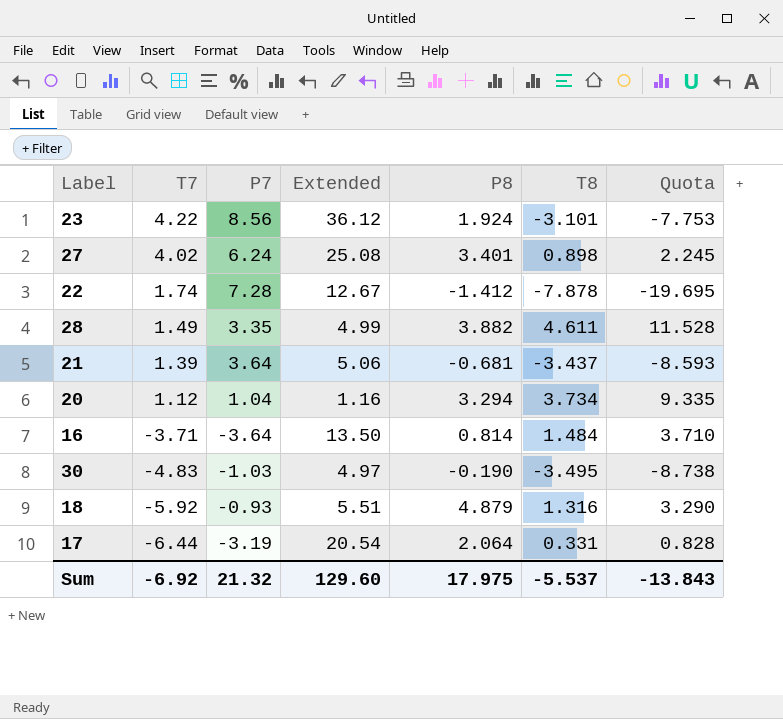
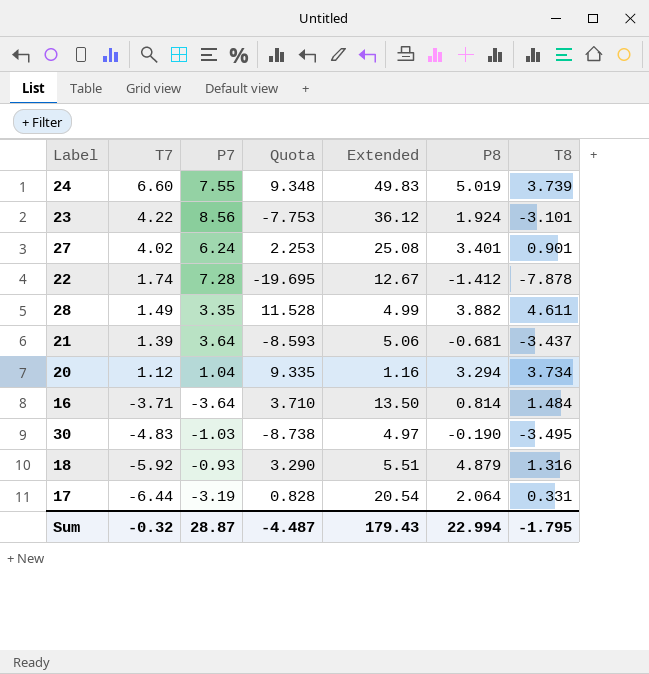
column Quota | position: 7 -> 4
row 24: none -> 6.60 | 7.55 | 9.348 | 49.83 | 5.019 | 3.739
27 | Quota: 2.245 -> 2.253
27 | T8: 0.898 -> 0.901
Sum | T7: -6.92 -> -0.32
Sum | P7: 21.32 -> 28.87
Sum | Quota: -13.843 -> -4.487
Sum | Extended: 129.60 -> 179.43
Sum | P8: 17.975 -> 22.994
Sum | T8: -5.537 -> -1.795

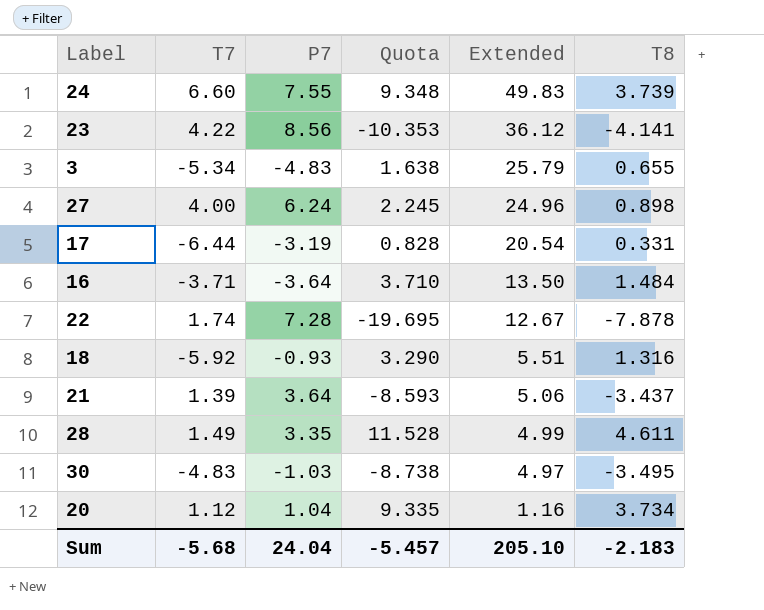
row order: T7 descending -> Extended descending
column P8 | position: 6 -> none
23 | Quota: -7.753 -> -10.353
23 | T8: -3.101 -> -4.141
row 3: none -> -5.34 | -4.83 | 1.638 | 25.79 | 0.655
27 | T7: 4.02 -> 4.00
27 | Quota: 2.253 -> 2.245
27 | Extended: 25.08 -> 24.96
27 | T8: 0.901 -> 0.898
Sum | T7: -0.32 -> -5.68
Sum | P7: 28.87 -> 24.04
Sum | Quota: -4.487 -> -5.457
Sum | Extended: 179.43 -> 205.10
Sum | T8: -1.795 -> -2.183

